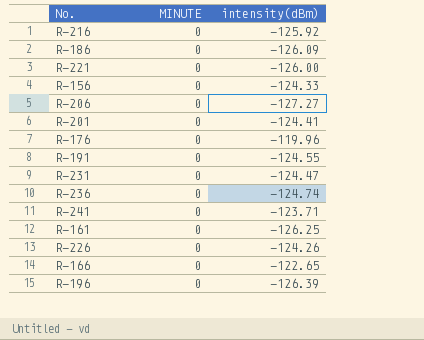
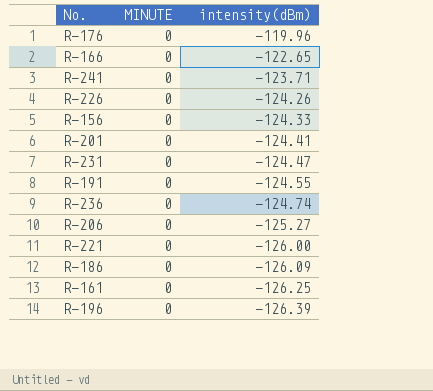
row order: none -> intensity(dBm) descending
row R-216: 0 | -125.92 -> none
R-206 | intensity(dBm): -127.27 -> -125.27

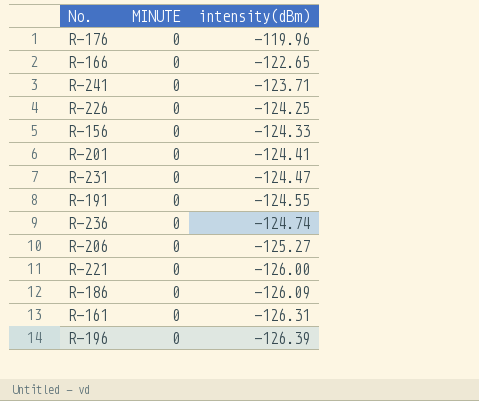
R-226 | intensity(dBm): -124.26 -> -124.25
R-161 | intensity(dBm): -126.25 -> -126.31

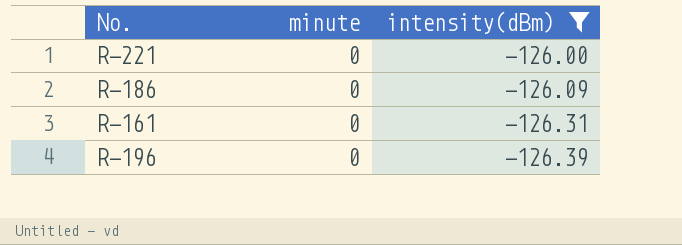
filter: none -> intensity(dBm) <= -126.00
column name: MINUTE -> minute

